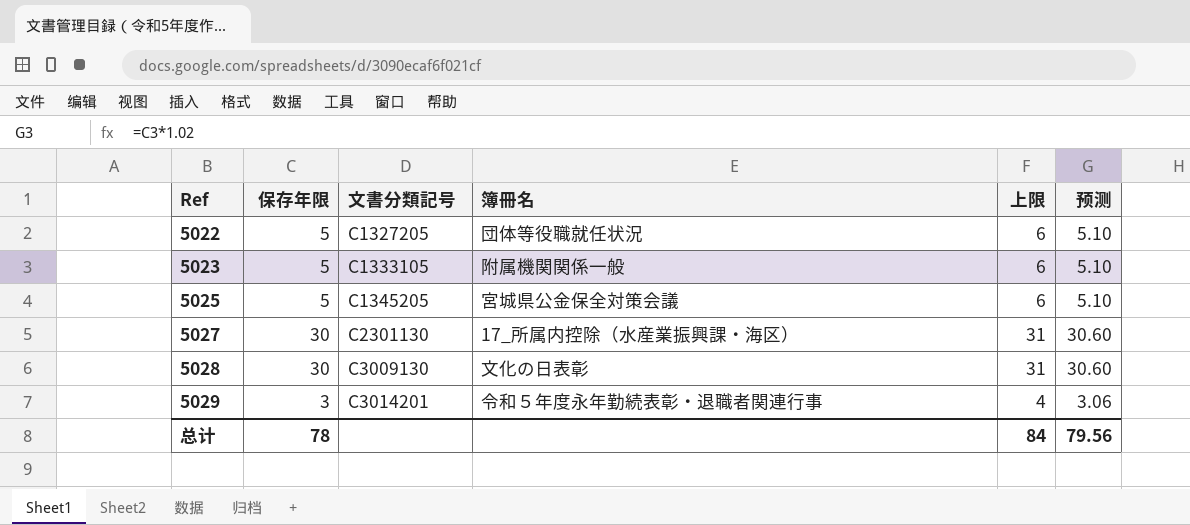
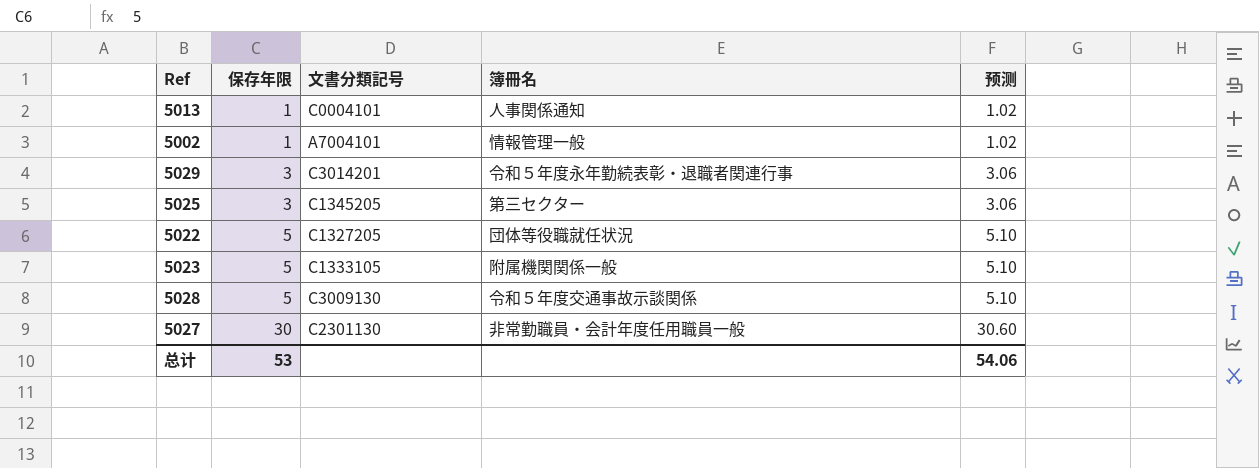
row order: Ref ascending -> 保存年限 ascending
column 上限 | formula: [保存年限] + 1 -> none
row 5013: none -> 1 | C0004101 | 人事関係通知 | 1.02
row 5002: none -> 1 | A7004101 | 情報管理一般 | 1.02
5025 | 保存年限: 5 -> 3
5025 | 簿冊名: 宮城県公金保全対策会議 -> 第三セクター
5025 | 预测: 5.10 -> 3.06
5028 | 保存年限: 30 -> 5
5028 | 簿冊名: 文化の日表彰 -> 令和５年度交通事故示談関係
5028 | 预测: 30.60 -> 5.10
5027 | 簿冊名: 17_所属内控除（水産業振興課・海区） -> 非常勤職員・会計年度任用職員一般
总计 | 保存年限: 78 -> 53
总计 | 预测: 79.56 -> 54.06

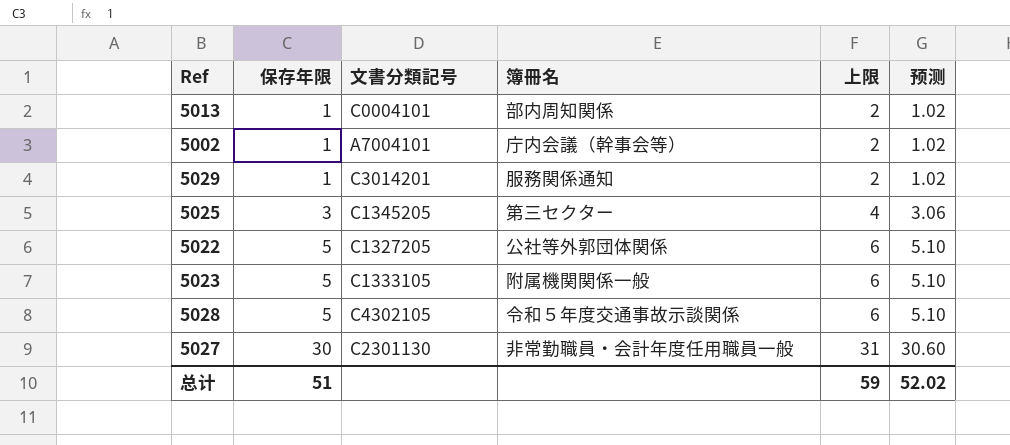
column 上限 | formula: none -> [保存年限] + 1
5013 | 簿冊名: 人事関係通知 -> 部内周知関係
5002 | 簿冊名: 情報管理一般 -> 庁内会議（幹事会等）
5029 | 保存年限: 3 -> 1
5029 | 簿冊名: 令和５年度永年勤続表彰・退職者関連行事 -> 服務関係通知
5029 | 预测: 3.06 -> 1.02
5022 | 簿冊名: 団体等役職就任状況 -> 公社等外郭団体関係
5028 | 文書分類記号: C3009130 -> C4302105
总计 | 保存年限: 53 -> 51
总计 | 预测: 54.06 -> 52.02

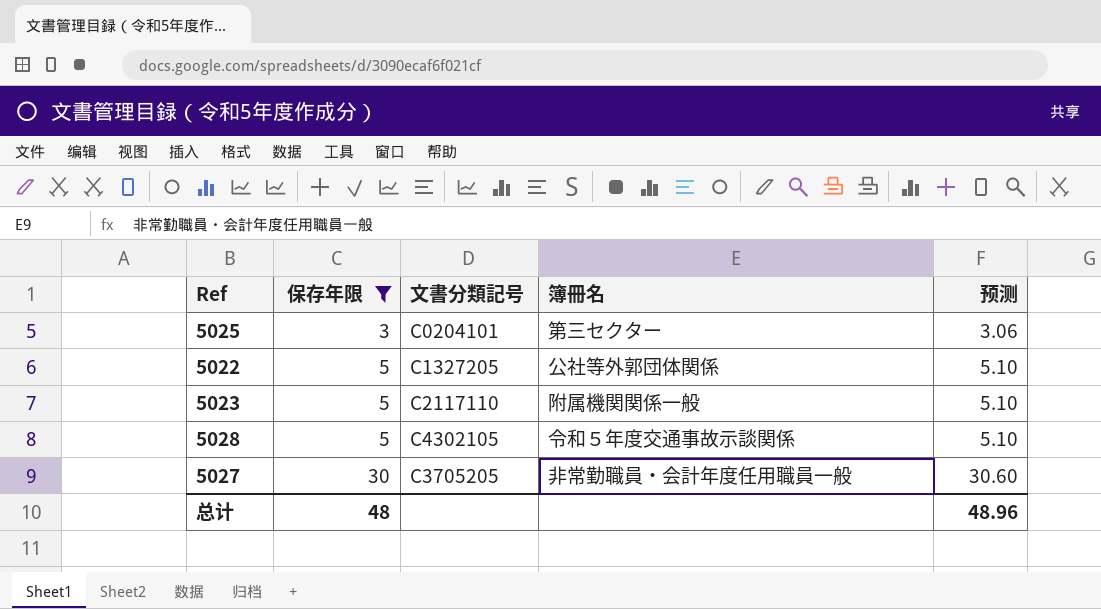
filter: none -> 保存年限 != 1
column 上限 | formula: [保存年限] + 1 -> none
5025 | 文書分類記号: C1345205 -> C0204101
5023 | 文書分類記号: C1333105 -> C2117110
5027 | 文書分類記号: C2301130 -> C3705205
总计 | 保存年限: 51 -> 48
总计 | 预测: 52.02 -> 48.96

